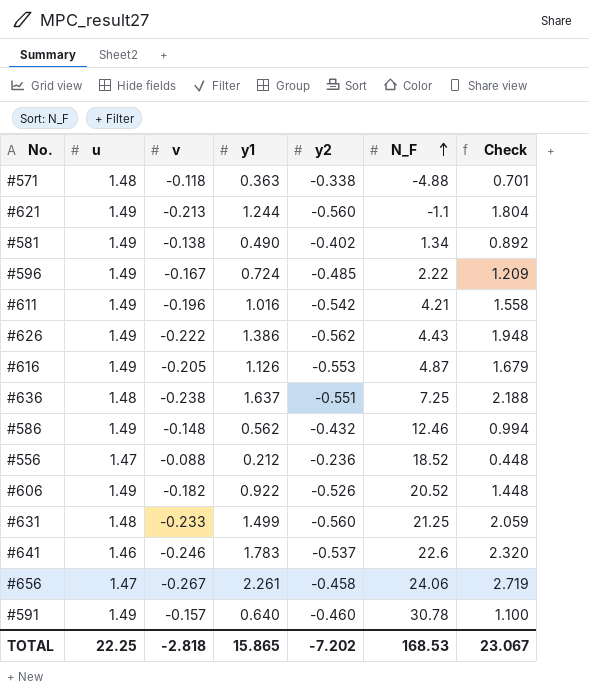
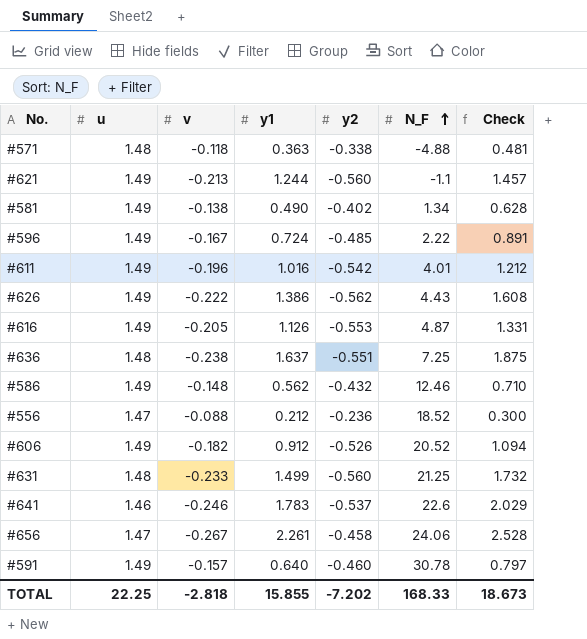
column Check | formula: [y1] - [y2] -> [y1] - [v]
#611 | N_F: 4.21 -> 4.01
#606 | y1: 0.922 -> 0.912
TOTAL | y1: 15.865 -> 15.855
TOTAL | N_F: 168.53 -> 168.33
TOTAL | Check: 23.067 -> 18.673

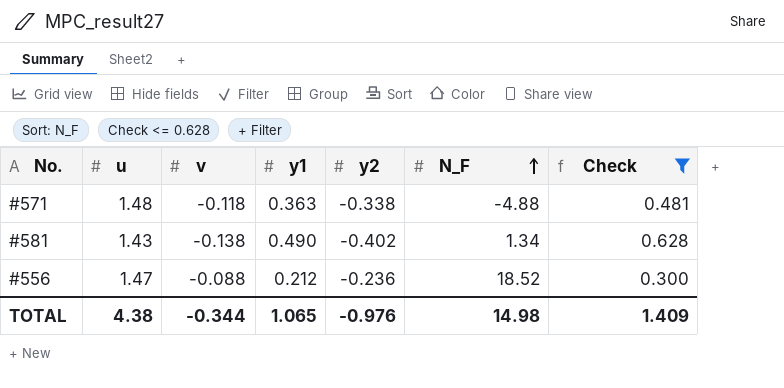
filter: none -> Check <= 0.628
#581 | u: 1.49 -> 1.43
TOTAL | u: 22.25 -> 4.38
TOTAL | v: -2.818 -> -0.344
TOTAL | y1: 15.855 -> 1.065
TOTAL | y2: -7.202 -> -0.976
TOTAL | N_F: 168.33 -> 14.98
TOTAL | Check: 18.673 -> 1.409

